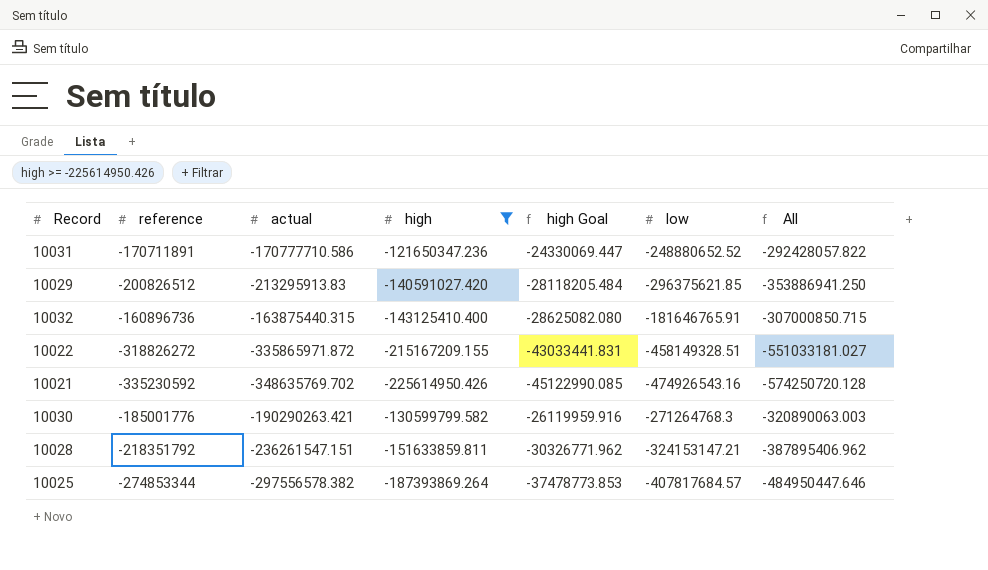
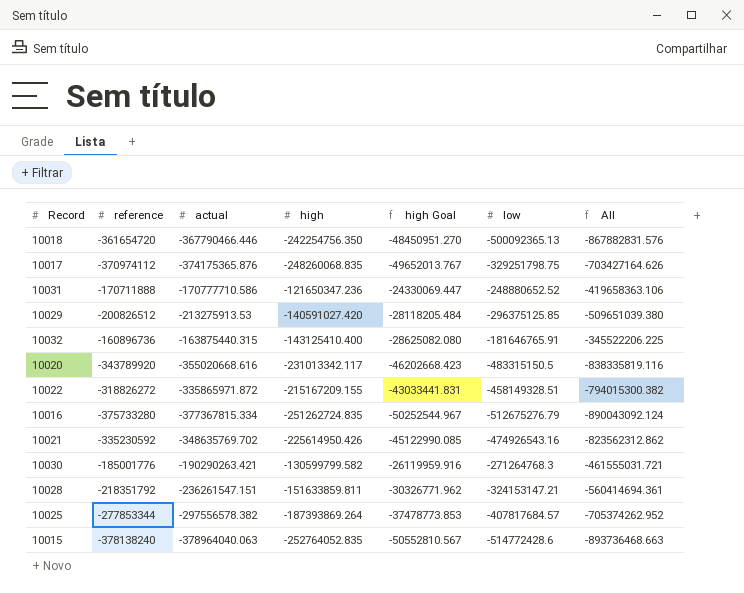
filter: high >= -225614950.426 -> none
column All | formula: [actual] + [high] -> [actual] + [low]
10031 | reference: -170711891 -> -170711888
10029 | actual: -213295913.83 -> -213275913.53
10029 | low: -296375621.85 -> -296375125.85
10025 | reference: -274853344 -> -277853344

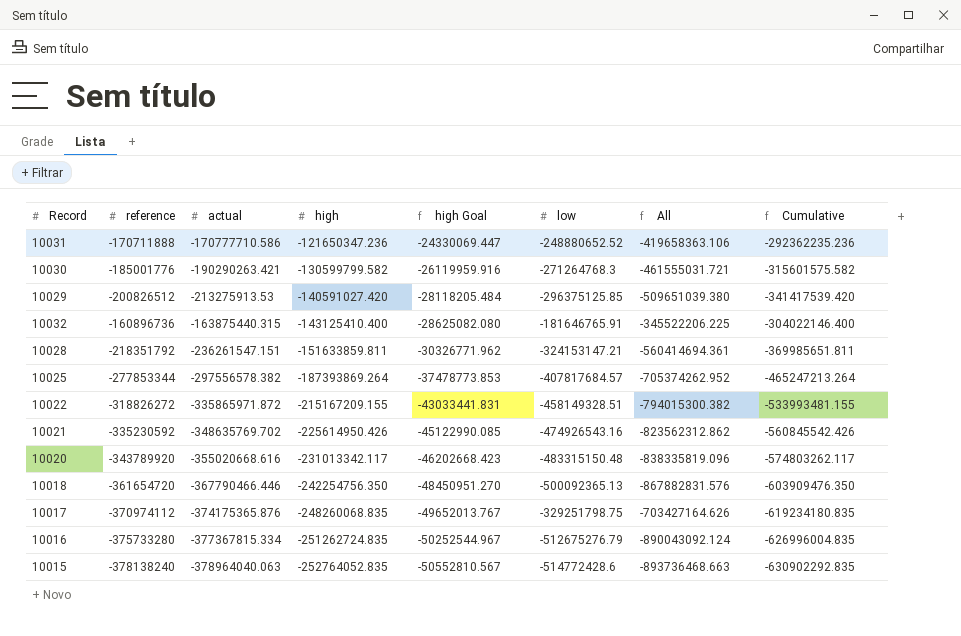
row order: none -> high descending
column Cumulative | formula: none -> [reference] + [high]
10020 | low: -483315150.5 -> -483315150.48
10020 | All: -838335819.116 -> -838335819.096

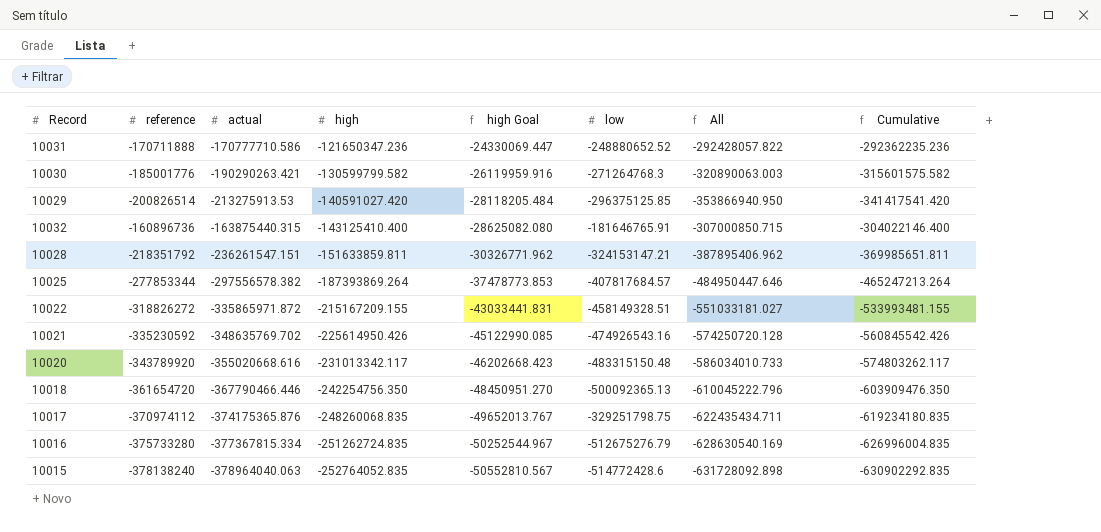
column All | formula: [actual] + [low] -> [actual] + [high]
10029 | reference: -200826512 -> -200826514
10029 | Cumulative: -341417539.420 -> -341417541.420

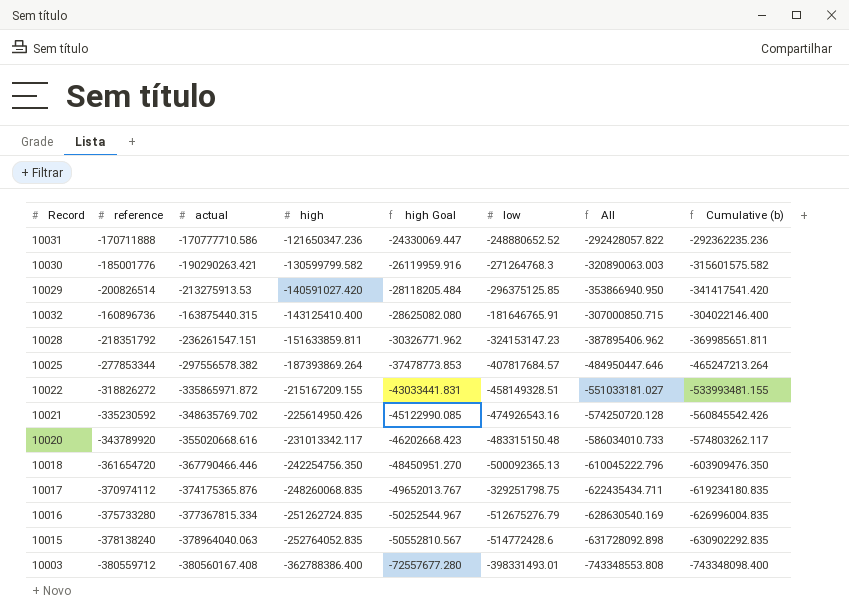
column name: Cumulative -> Cumulative (b)
10028 | low: -324153147.21 -> -324153147.23
row 10003: none -> -380559712 | -380560167.408 | -362788386.400 | -72557677.280 | -398331493.01 | -743348553.808 | -743348098.400

